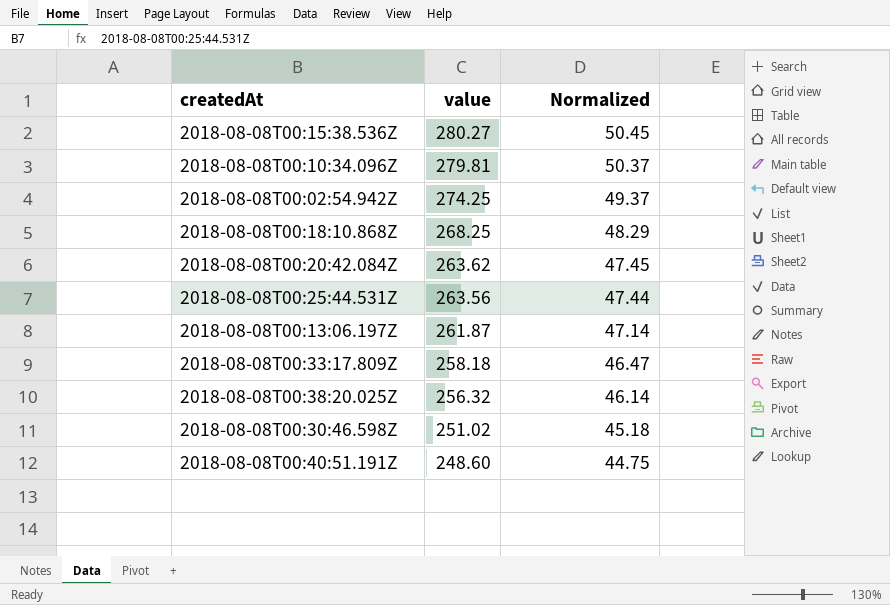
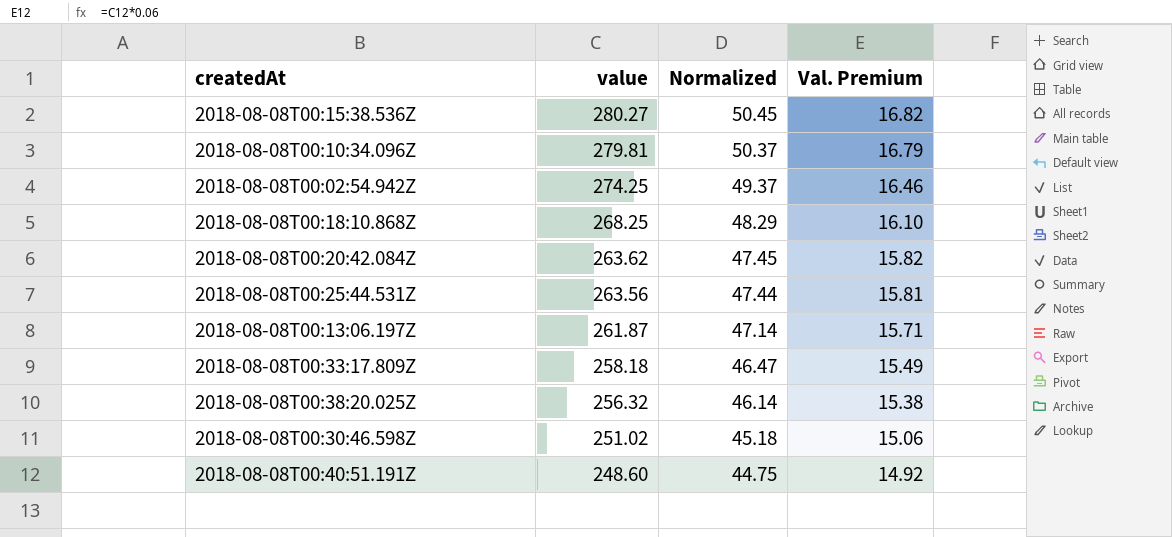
column Val. Premium | formula: none -> [value] * 0.06

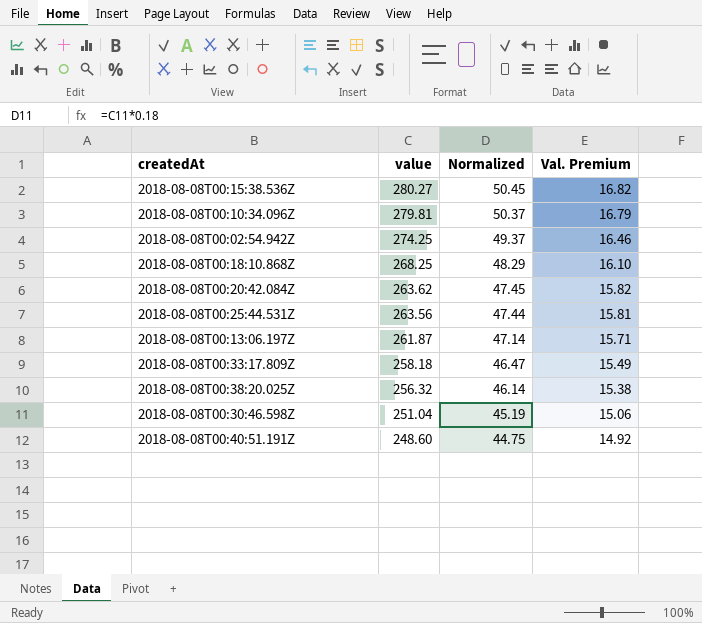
2018-08-08T00:30:46.598Z | value: 251.02 -> 251.04
2018-08-08T00:30:46.598Z | Normalized: 45.18 -> 45.19

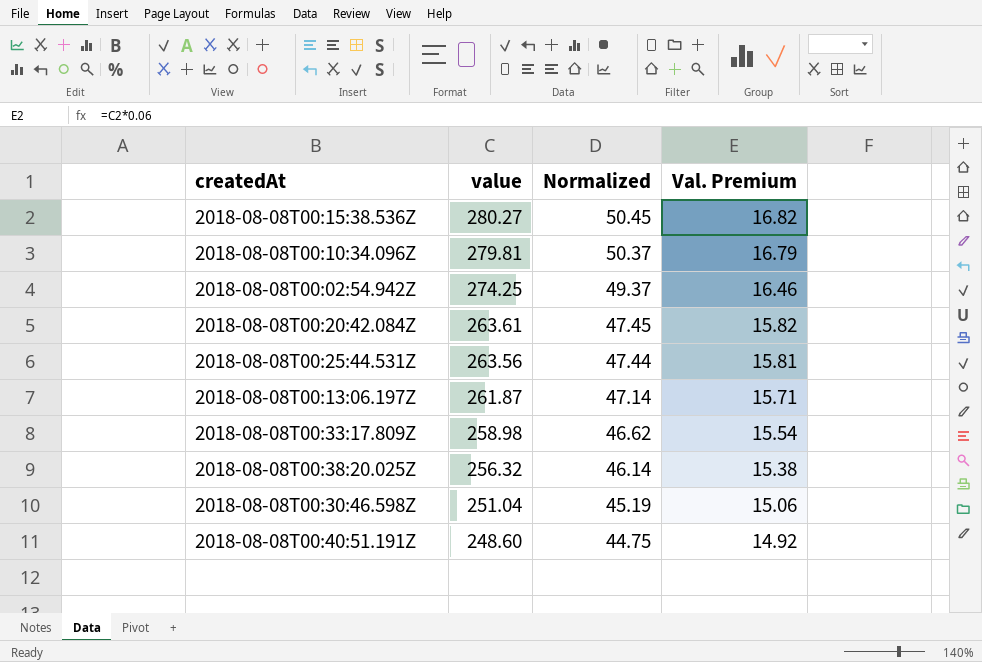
row 2018-08-08T00:18:10.868Z: 268.25 | 48.29 | 16.10 -> none
2018-08-08T00:20:42.084Z | value: 263.62 -> 263.61
2018-08-08T00:33:17.809Z | value: 258.18 -> 258.98
2018-08-08T00:33:17.809Z | Normalized: 46.47 -> 46.62
2018-08-08T00:33:17.809Z | Val. Premium: 15.49 -> 15.54

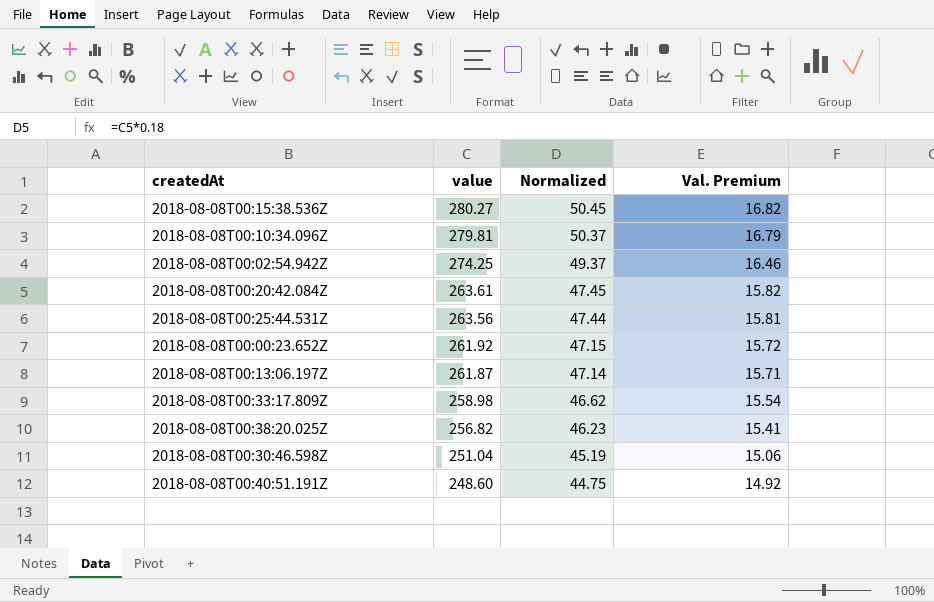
row 2018-08-08T00:00:23.652Z: none -> 261.92 | 47.15 | 15.72
2018-08-08T00:38:20.025Z | value: 256.32 -> 256.82
2018-08-08T00:38:20.025Z | Normalized: 46.14 -> 46.23
2018-08-08T00:38:20.025Z | Val. Premium: 15.38 -> 15.41

